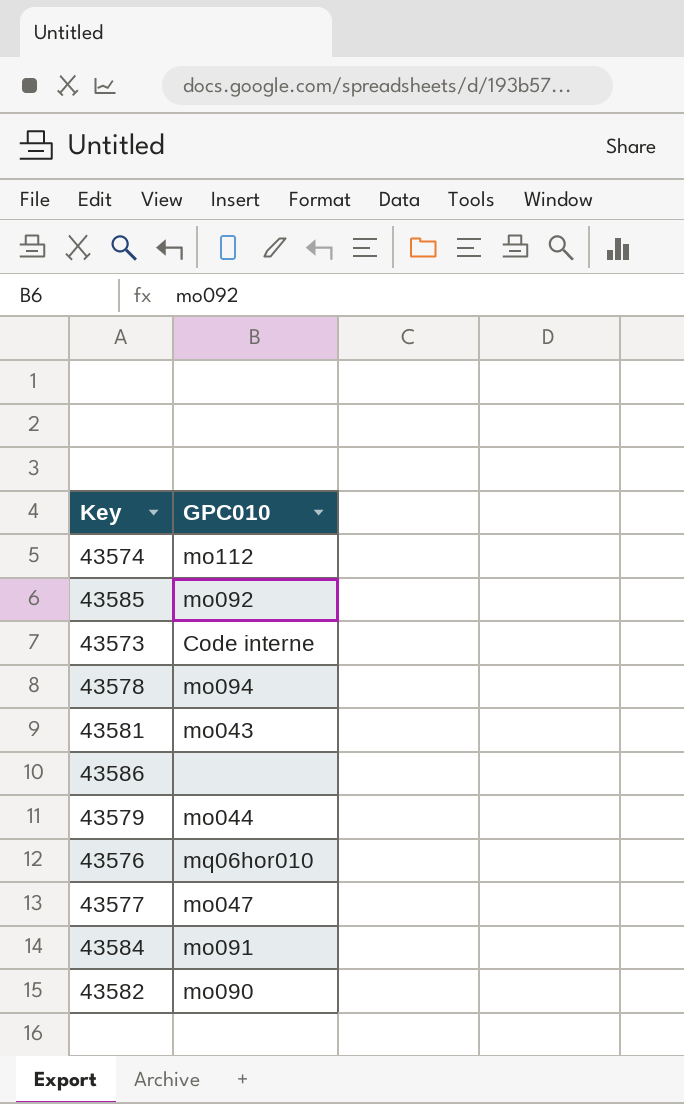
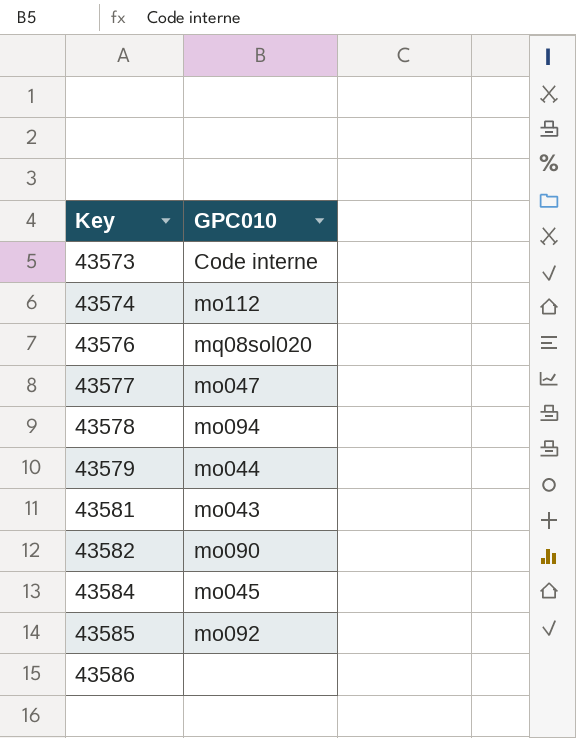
row order: none -> Key ascending
43576 | GPC010: mq06hor010 -> mq08sol020
43584 | GPC010: mo091 -> mo045

